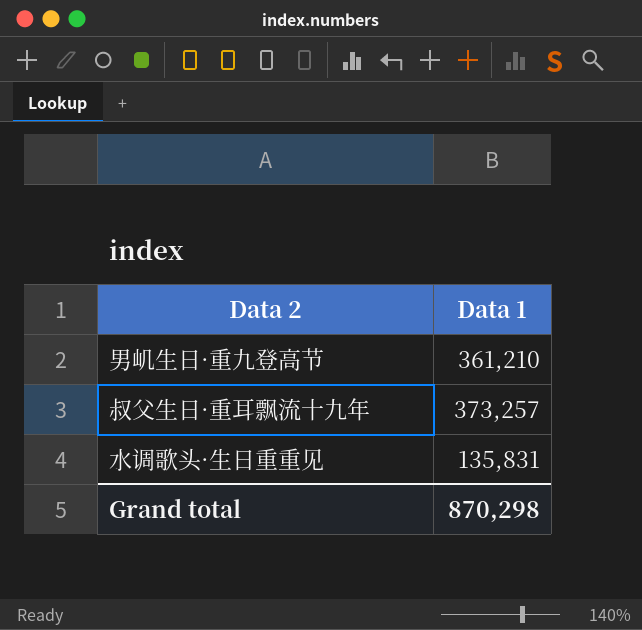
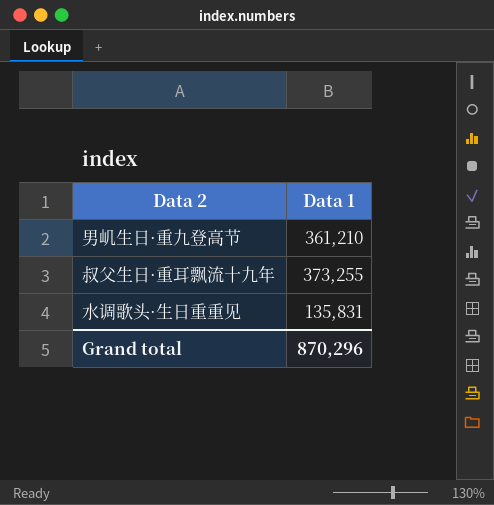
叔父生日·重耳飘流十九年 | Data 1: 373,257 -> 373,255
Grand total | Data 1: 870,298 -> 870,296

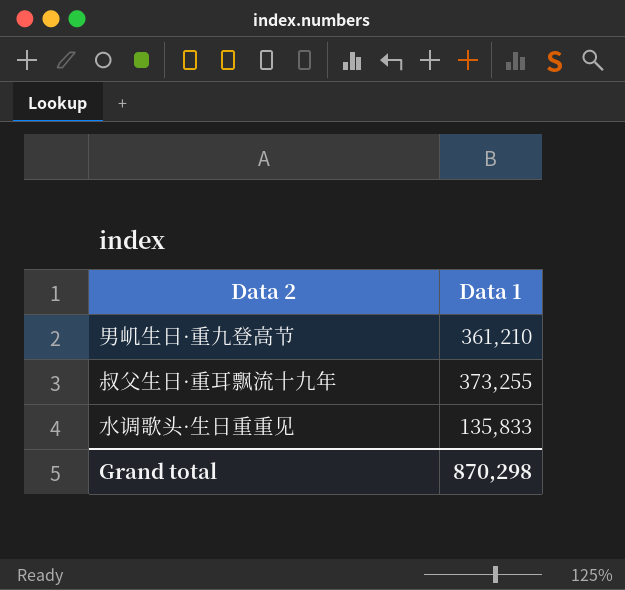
水调歌头·生日重重见 | Data 1: 135,831 -> 135,833
Grand total | Data 1: 870,296 -> 870,298

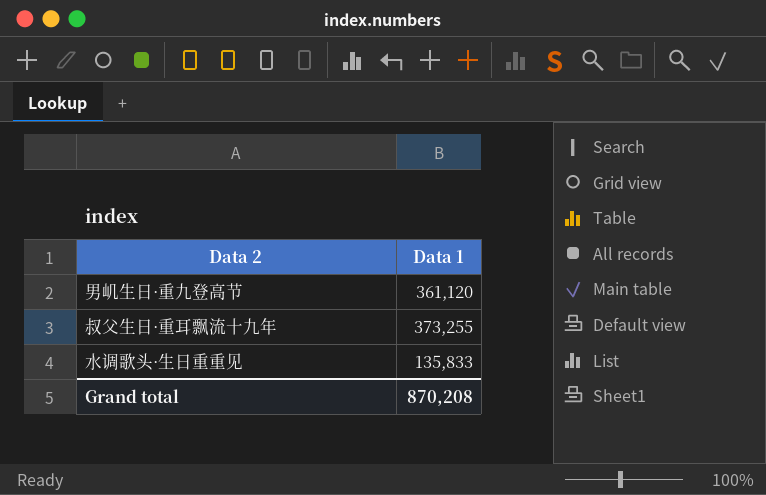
男㞦生日·重九登高节 | Data 1: 361,210 -> 361,120
Grand total | Data 1: 870,298 -> 870,208

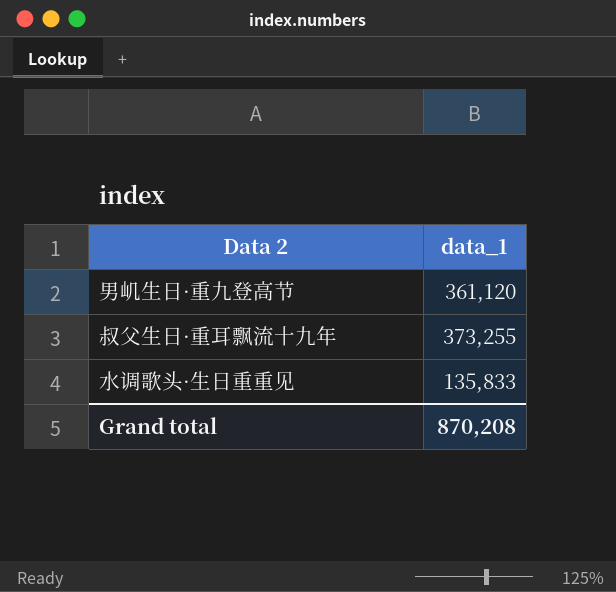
column name: Data 1 -> data_1

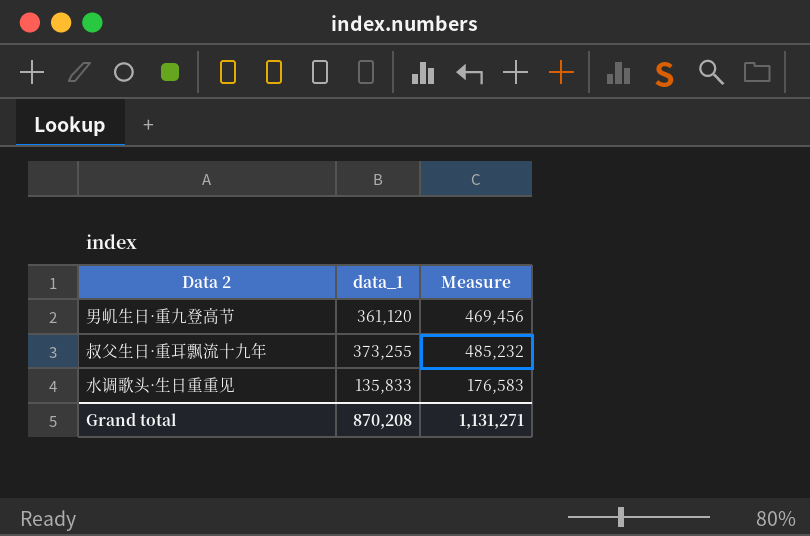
column Measure | formula: none -> [data_1] * 1.3

